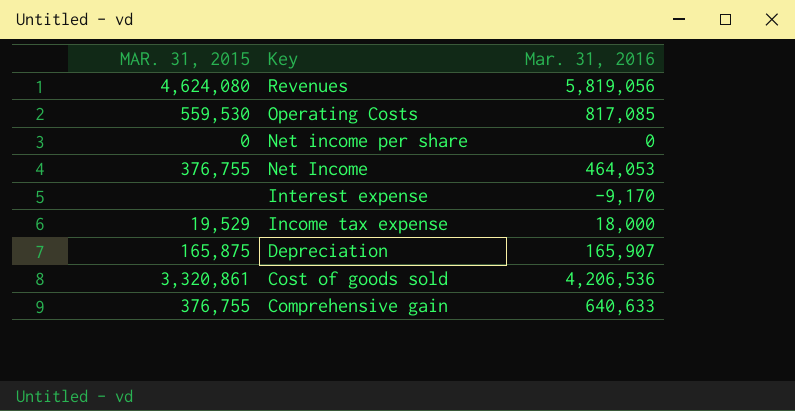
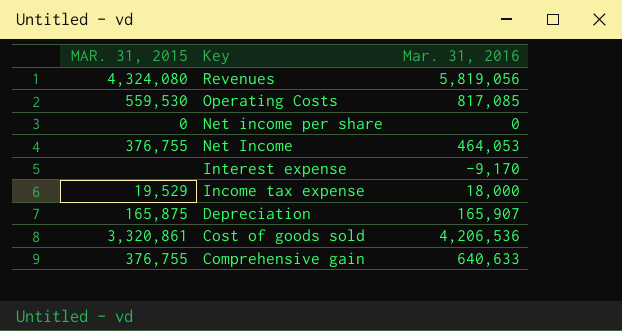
Revenues | MAR. 31, 2015: 4,624,080 -> 4,324,080

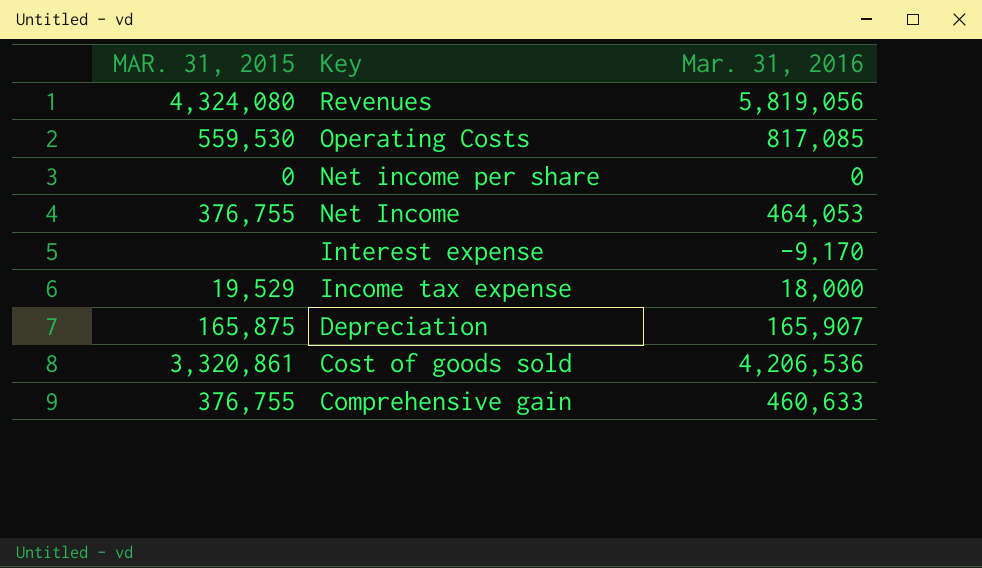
Comprehensive gain | Mar. 31, 2016: 640,633 -> 460,633

